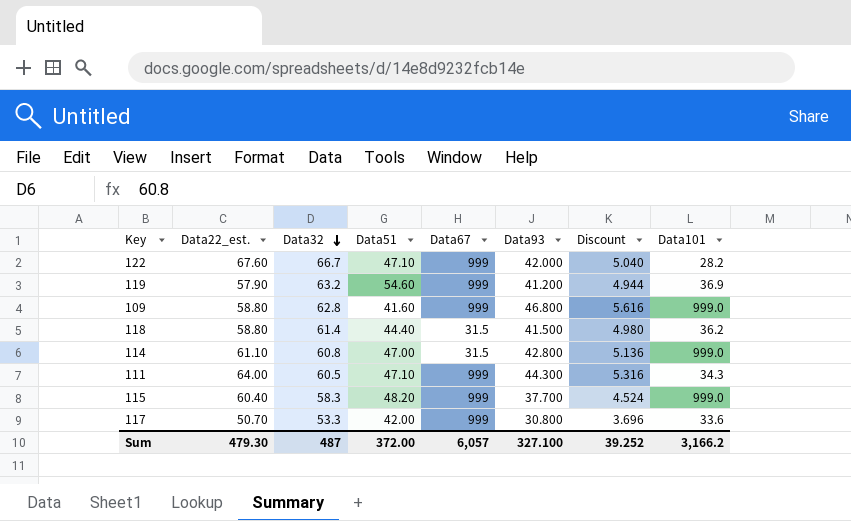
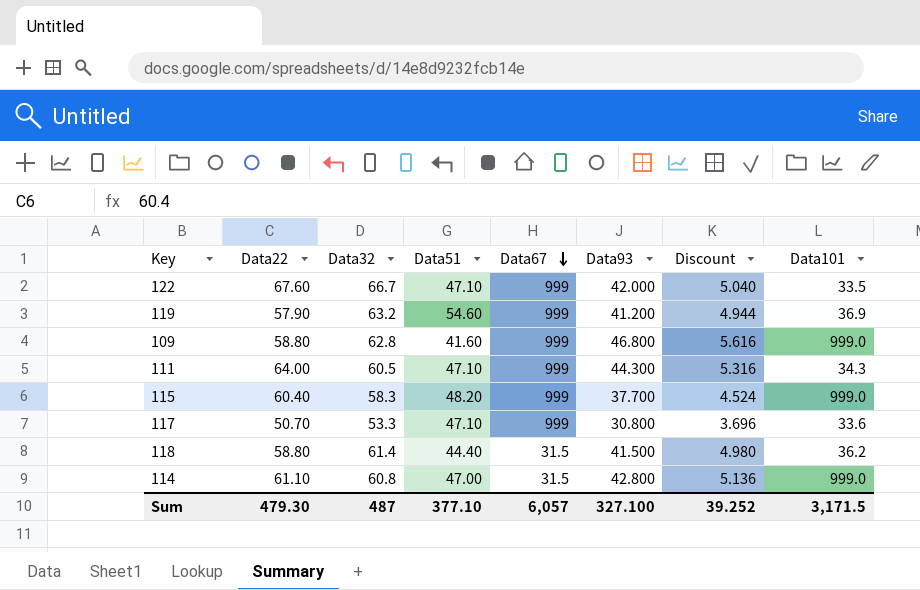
row order: Data32 descending -> Data67 descending
column name: Data22_est. -> Data22
122 | Data101: 28.2 -> 33.5
117 | Data51: 42.00 -> 47.10
Sum | Data51: 372.00 -> 377.10
Sum | Data101: 3,166.2 -> 3,171.5

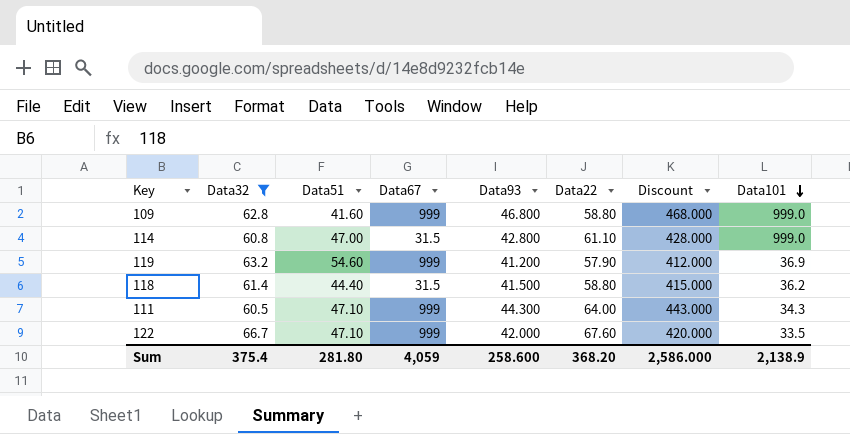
filter: none -> Data32 >= 60.5
row order: Data67 descending -> Data101 descending
column Data22 | position: 2 -> 6
column Discount | formula: [Data93] * 0.12 -> [Data93] * 10
Sum | Data32: 487 -> 375.4
Sum | Data51: 377.10 -> 281.80
Sum | Data67: 6,057 -> 4,059
Sum | Data93: 327.100 -> 258.600
Sum | Data22: 479.30 -> 368.20
Sum | Discount: 39.252 -> 2,586.000
Sum | Data101: 3,171.5 -> 2,138.9

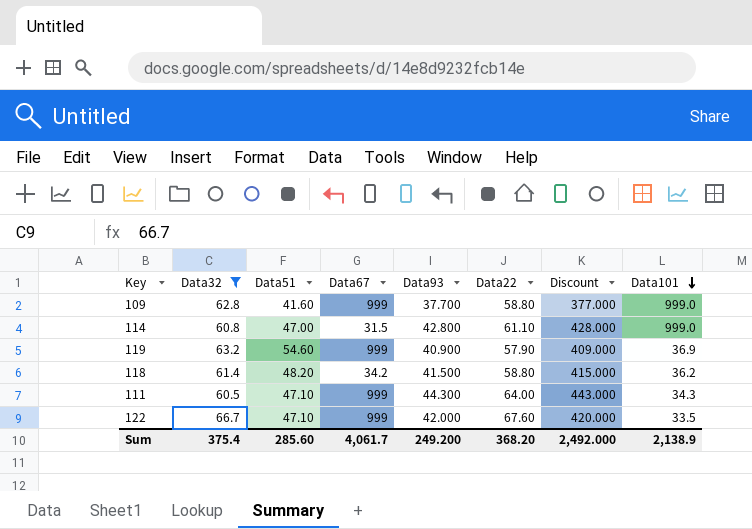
109 | Data93: 46.800 -> 37.700
109 | Discount: 468.000 -> 377.000
119 | Data93: 41.200 -> 40.900
119 | Discount: 412.000 -> 409.000
118 | Data51: 44.40 -> 48.20
118 | Data67: 31.5 -> 34.2
Sum | Data51: 281.80 -> 285.60
Sum | Data67: 4,059 -> 4,061.7
Sum | Data93: 258.600 -> 249.200
Sum | Discount: 2,586.000 -> 2,492.000

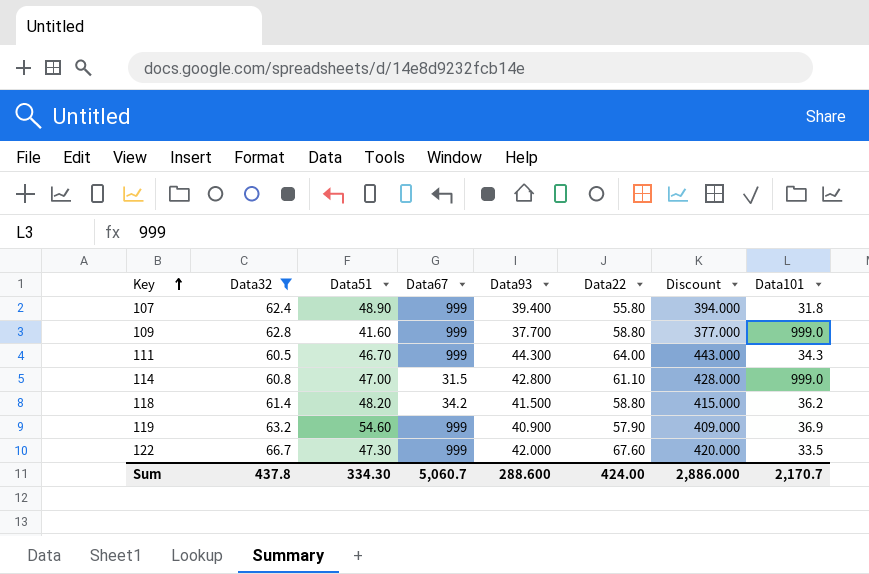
row order: Data101 descending -> Key ascending
row 107: none -> 62.4 | 48.90 | 999 | 39.400 | 55.80 | 394.000 | 31.8
111 | Data51: 47.10 -> 46.70
122 | Data51: 47.10 -> 47.30
Sum | Data32: 375.4 -> 437.8
Sum | Data51: 285.60 -> 334.30
Sum | Data67: 4,061.7 -> 5,060.7
Sum | Data93: 249.200 -> 288.600
Sum | Data22: 368.20 -> 424.00
Sum | Discount: 2,492.000 -> 2,886.000
Sum | Data101: 2,138.9 -> 2,170.7

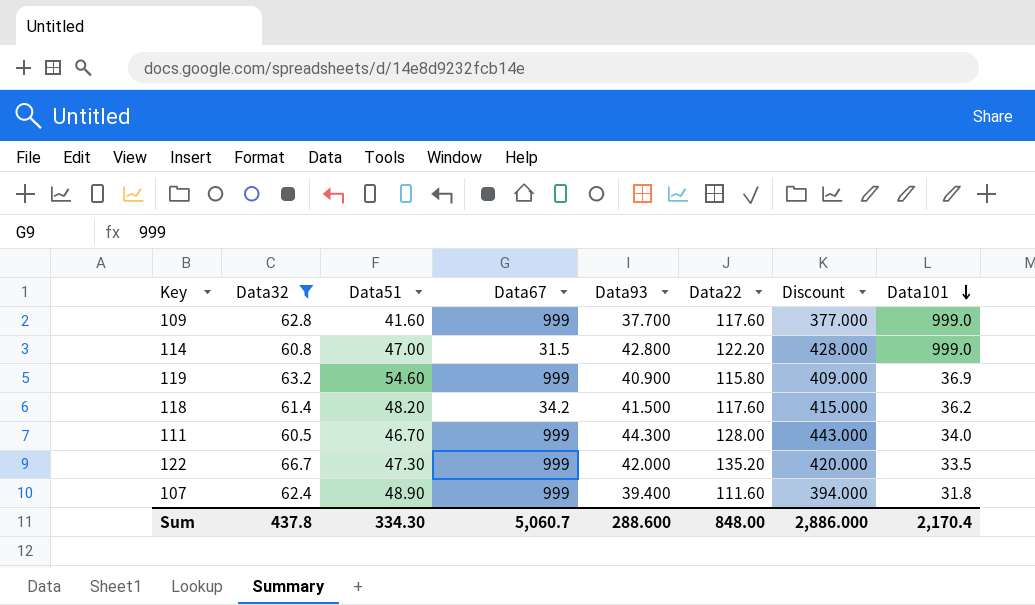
row order: Key ascending -> Data101 descending
109 | Data22: 58.80 -> 117.60
114 | Data22: 61.10 -> 122.20
119 | Data22: 57.90 -> 115.80
118 | Data22: 58.80 -> 117.60
111 | Data22: 64.00 -> 128.00
111 | Data101: 34.3 -> 34.0
122 | Data22: 67.60 -> 135.20
107 | Data22: 55.80 -> 111.60
Sum | Data22: 424.00 -> 848.00
Sum | Data101: 2,170.7 -> 2,170.4

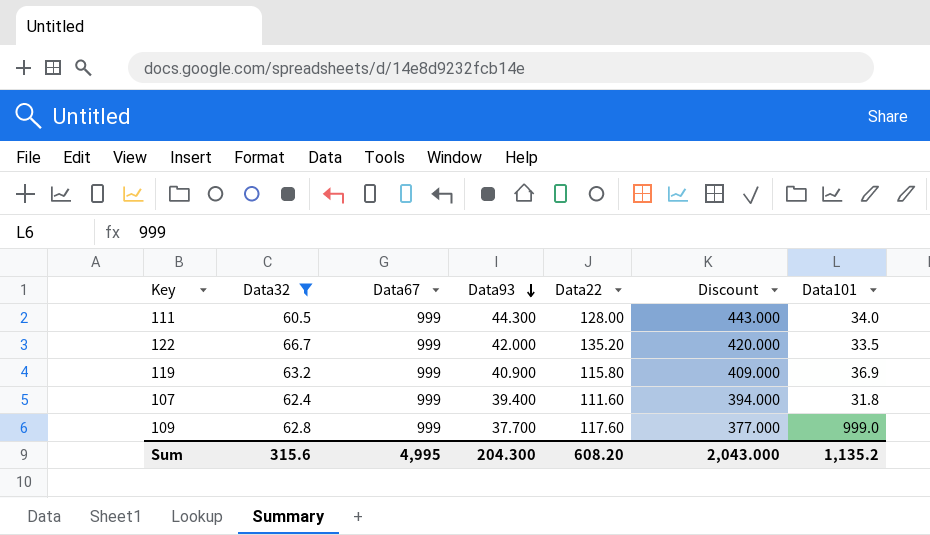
row order: Data101 descending -> Data93 descending
column Data51 | position: 3 -> none
row 114: 60.8 | 47.00 | 31.5 | 42.800 | 122.20 | 428.000 | 999.0 -> none
row 118: 61.4 | 48.20 | 34.2 | 41.500 | 117.60 | 415.000 | 36.2 -> none
Sum | Data32: 437.8 -> 315.6
Sum | Data67: 5,060.7 -> 4,995
Sum | Data93: 288.600 -> 204.300
Sum | Data22: 848.00 -> 608.20
Sum | Discount: 2,886.000 -> 2,043.000
Sum | Data101: 2,170.4 -> 1,135.2

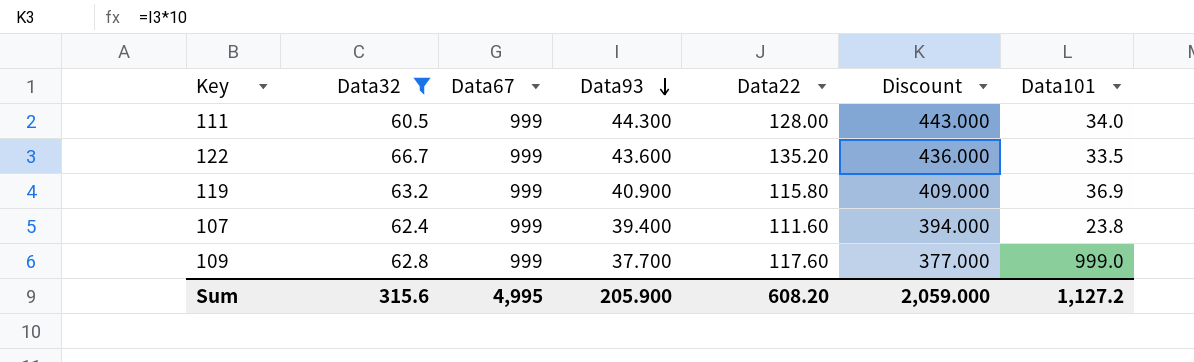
122 | Data93: 42.000 -> 43.600
122 | Discount: 420.000 -> 436.000
107 | Data101: 31.8 -> 23.8
Sum | Data93: 204.300 -> 205.900
Sum | Discount: 2,043.000 -> 2,059.000
Sum | Data101: 1,135.2 -> 1,127.2

